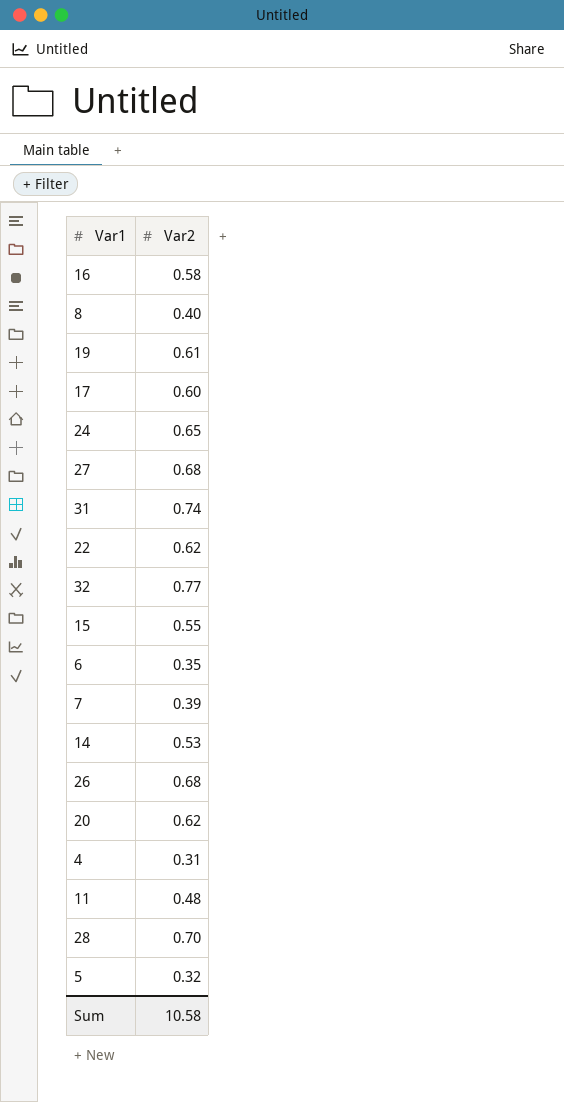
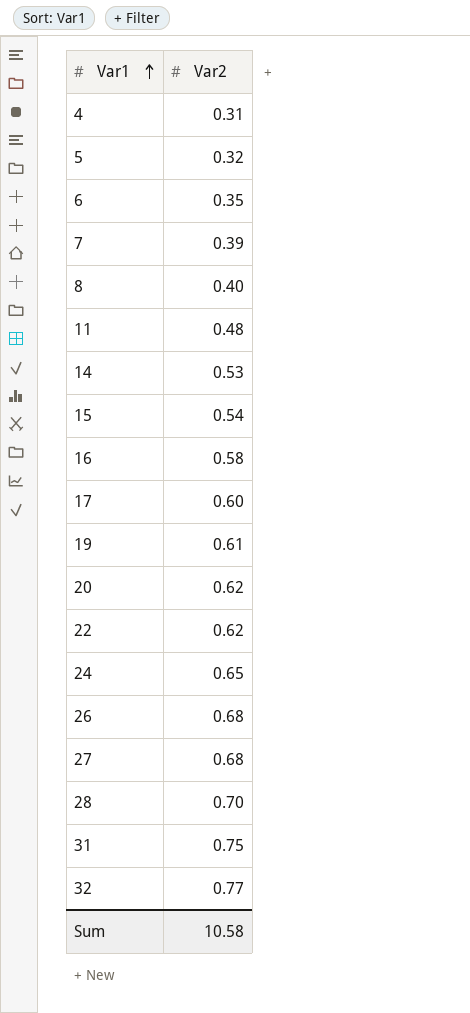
row order: none -> Var1 ascending
15 | Var2: 0.55 -> 0.54
31 | Var2: 0.74 -> 0.75

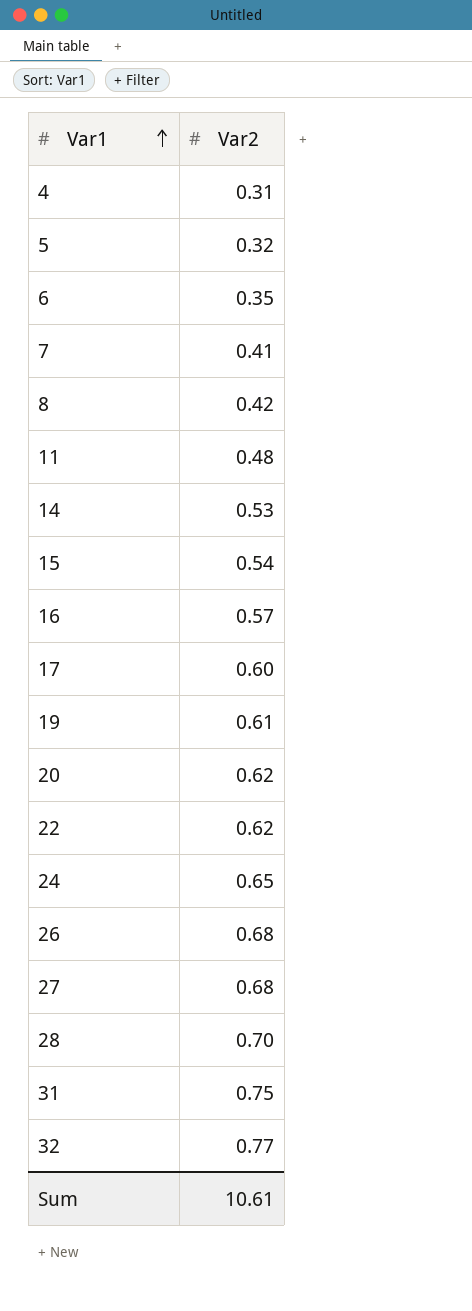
7 | Var2: 0.39 -> 0.41
8 | Var2: 0.40 -> 0.42
16 | Var2: 0.58 -> 0.57
Sum | Var2: 10.58 -> 10.61

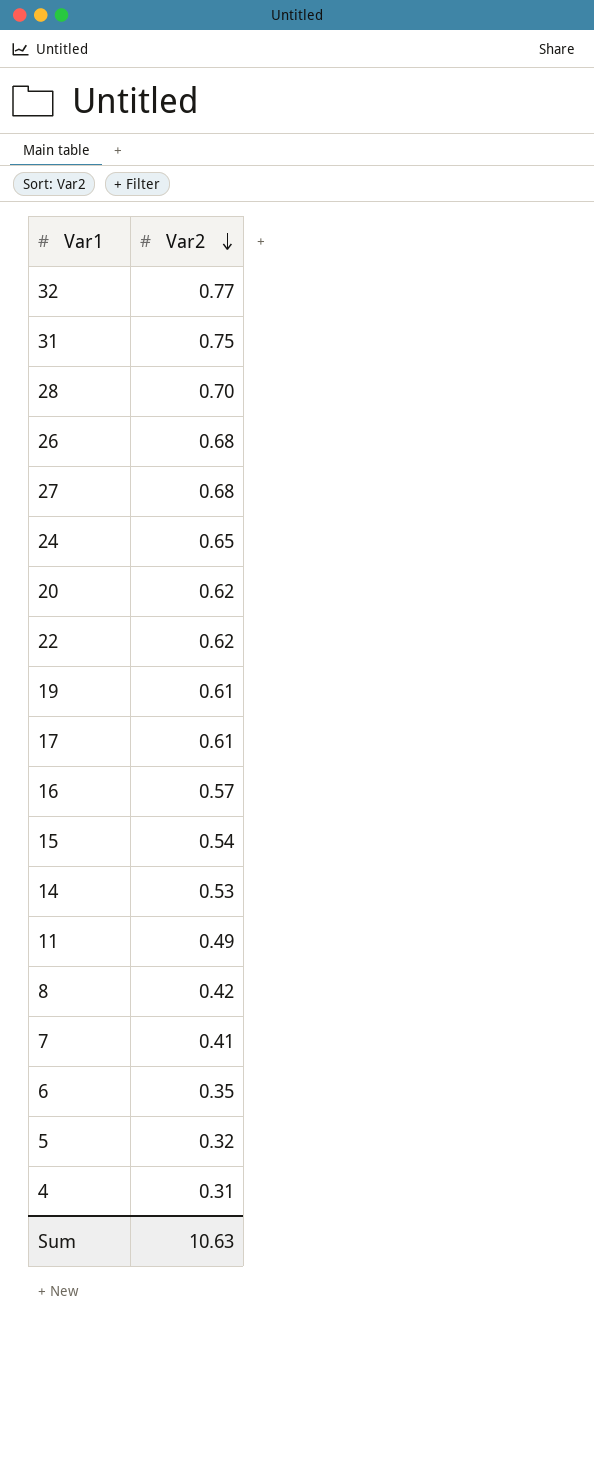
row order: Var1 ascending -> Var2 descending
17 | Var2: 0.60 -> 0.61
11 | Var2: 0.48 -> 0.49
Sum | Var2: 10.61 -> 10.63

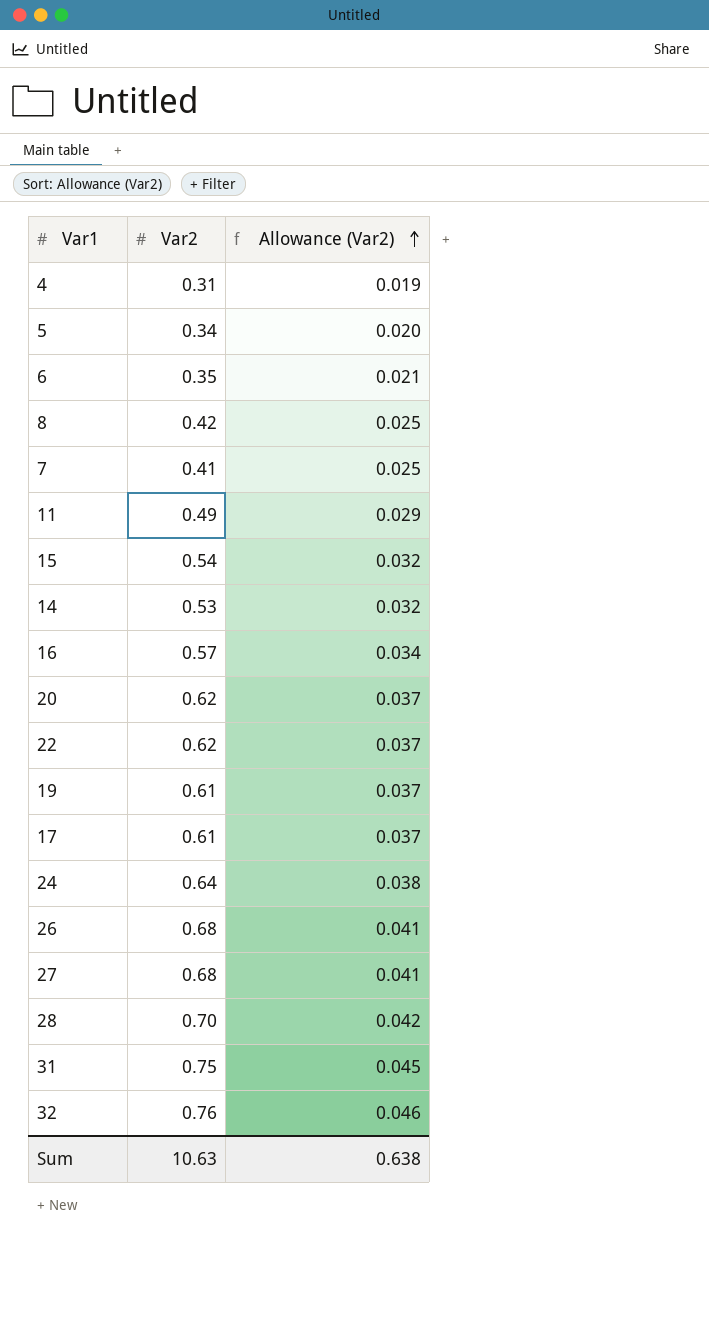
row order: Var2 descending -> Allowance (Var2) ascending
column Allowance (Var2) | formula: none -> [Var2] * 0.06
5 | Var2: 0.32 -> 0.34
24 | Var2: 0.65 -> 0.64
32 | Var2: 0.77 -> 0.76

